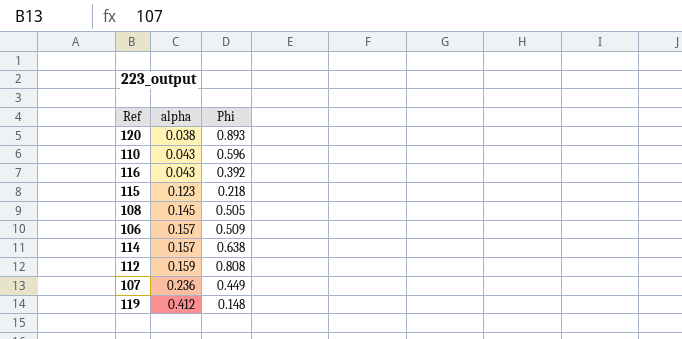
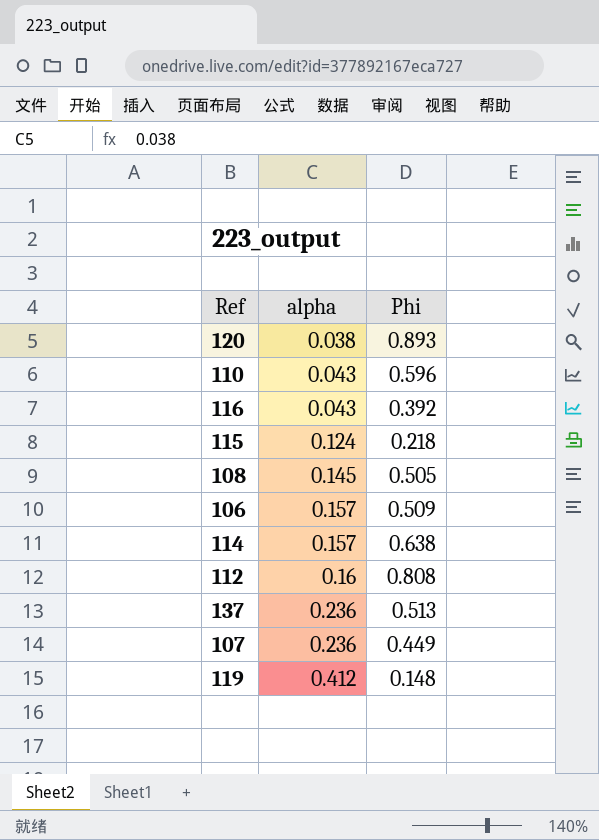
115 | alpha: 0.123 -> 0.124
112 | alpha: 0.159 -> 0.16
row 137: none -> 0.236 | 0.513

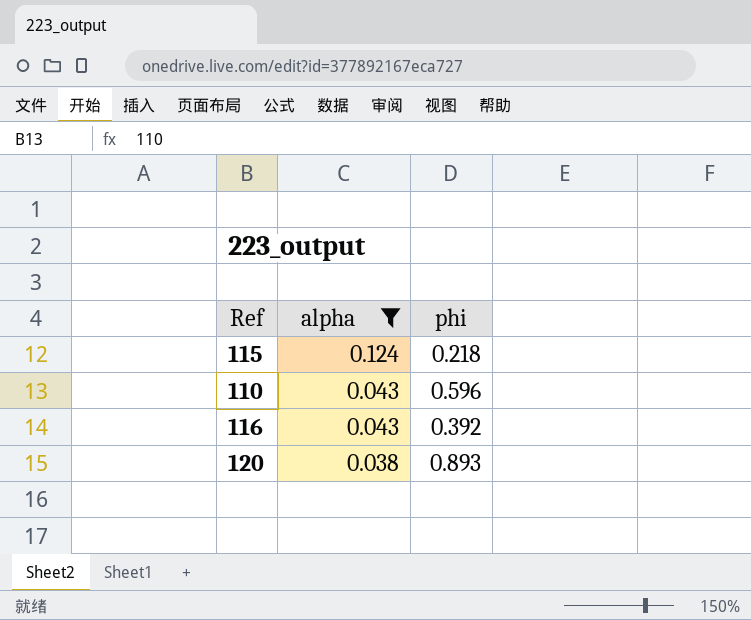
filter: none -> alpha <= 0.124
row order: alpha ascending -> alpha descending
column name: Phi -> phi

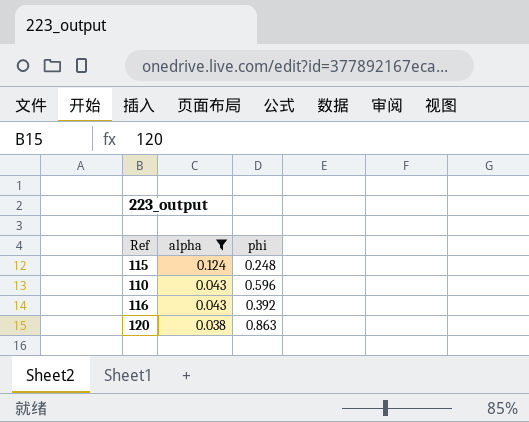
115 | phi: 0.218 -> 0.248
120 | phi: 0.893 -> 0.863

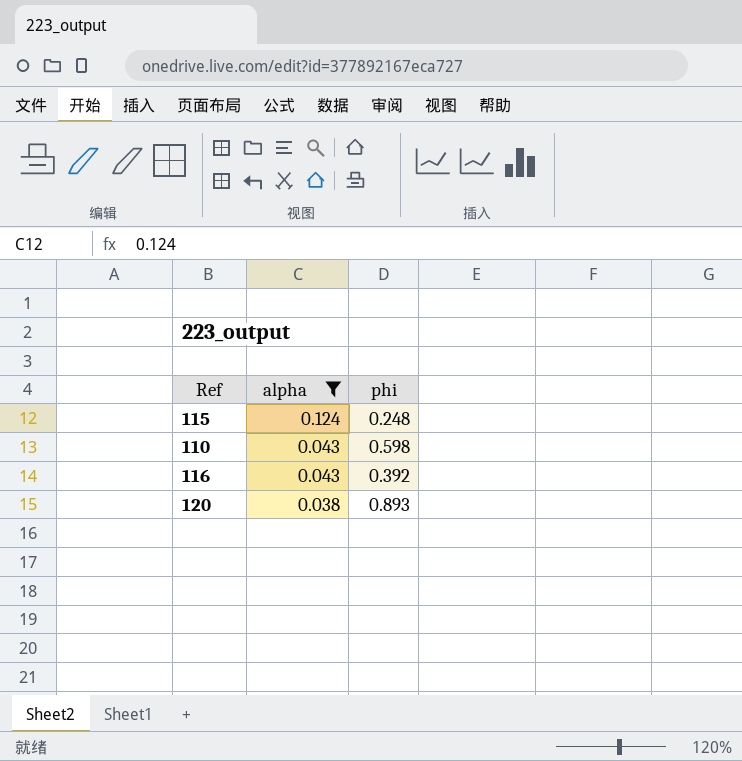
110 | phi: 0.596 -> 0.598
120 | phi: 0.863 -> 0.893

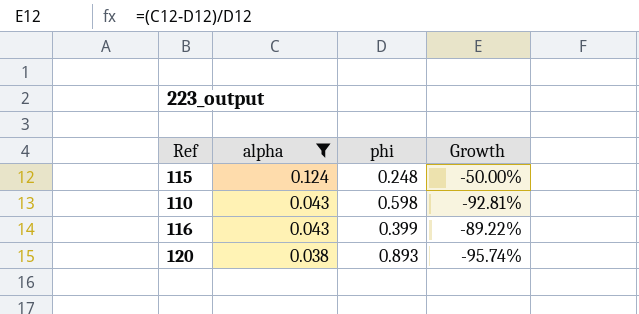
column Growth | formula: none -> ([alpha] - [phi]) / [phi]
116 | phi: 0.392 -> 0.399

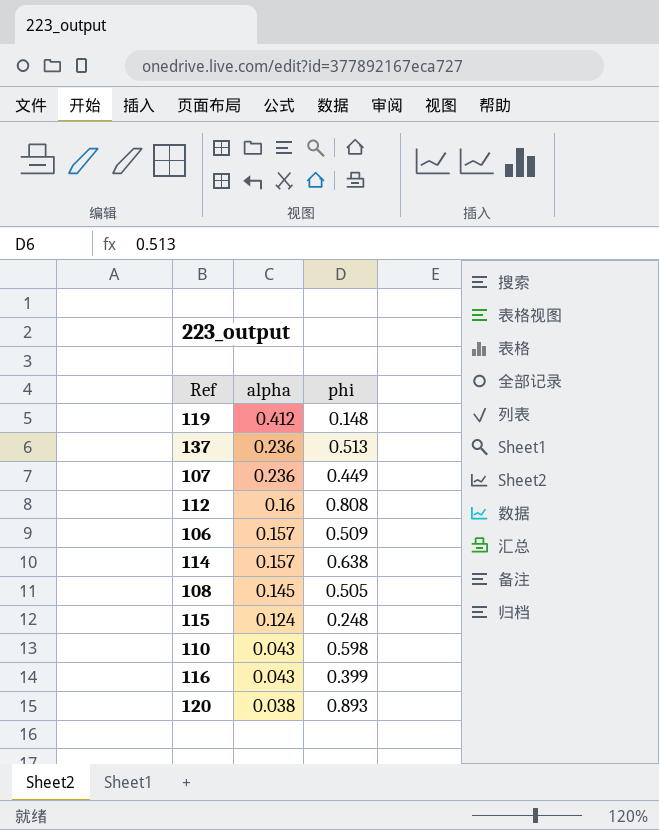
filter: alpha <= 0.124 -> none
column Growth | formula: ([alpha] - [phi]) / [phi] -> none

